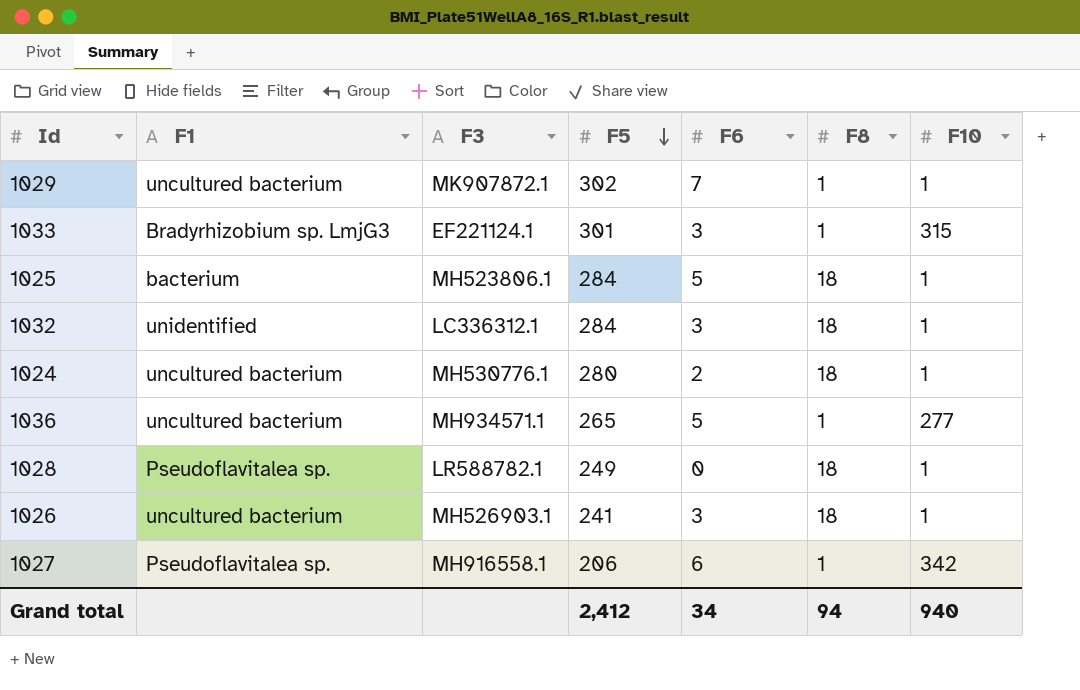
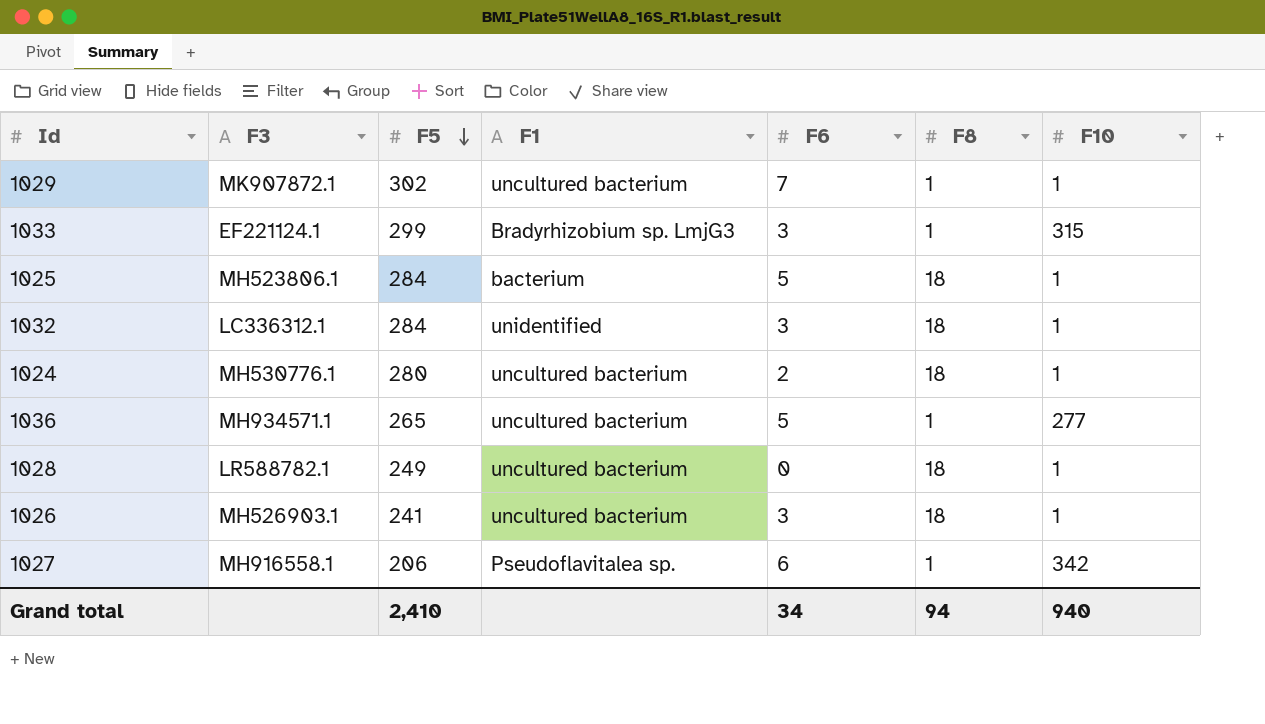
column F1 | position: 2 -> 4
1033 | F5: 301 -> 299
1028 | F1: Pseudoflavitalea sp. -> uncultured bacterium
Grand total | F5: 2,412 -> 2,410

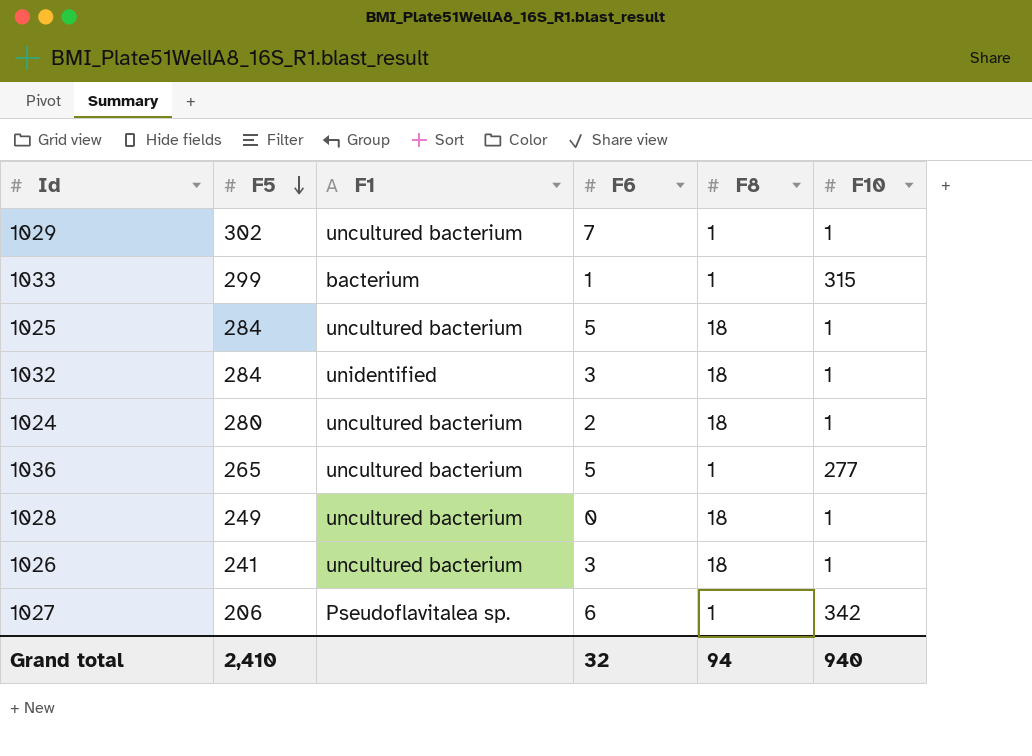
column F3 | position: 2 -> none
1033 | F1: Bradyrhizobium sp. LmjG3 -> bacterium
1033 | F6: 3 -> 1
1025 | F1: bacterium -> uncultured bacterium
Grand total | F6: 34 -> 32

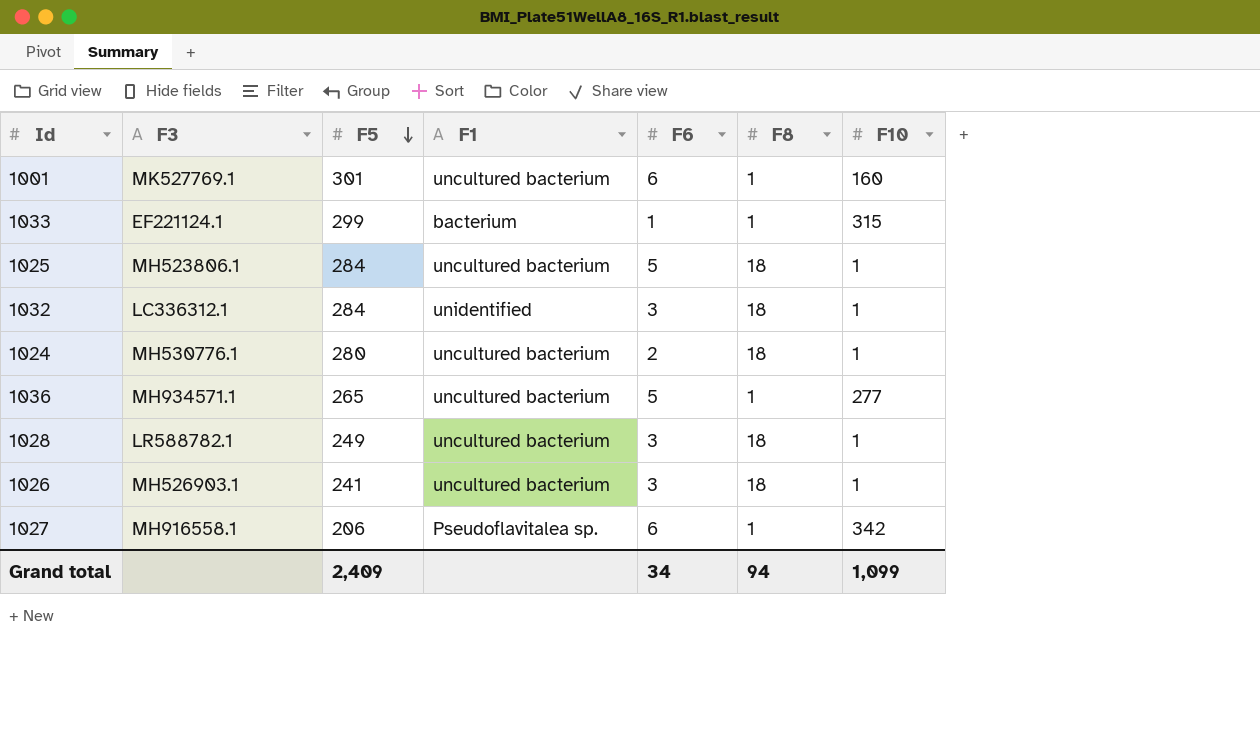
column F3 | position: none -> 2
row 1029: 302 | uncultured bacterium | 7 | 1 | 1 -> none
row 1001: none -> MK527769.1 | 301 | uncultured bacterium | 6 | 1 | 160
1028 | F6: 0 -> 3
Grand total | F5: 2,410 -> 2,409
Grand total | F6: 32 -> 34
Grand total | F10: 940 -> 1,099

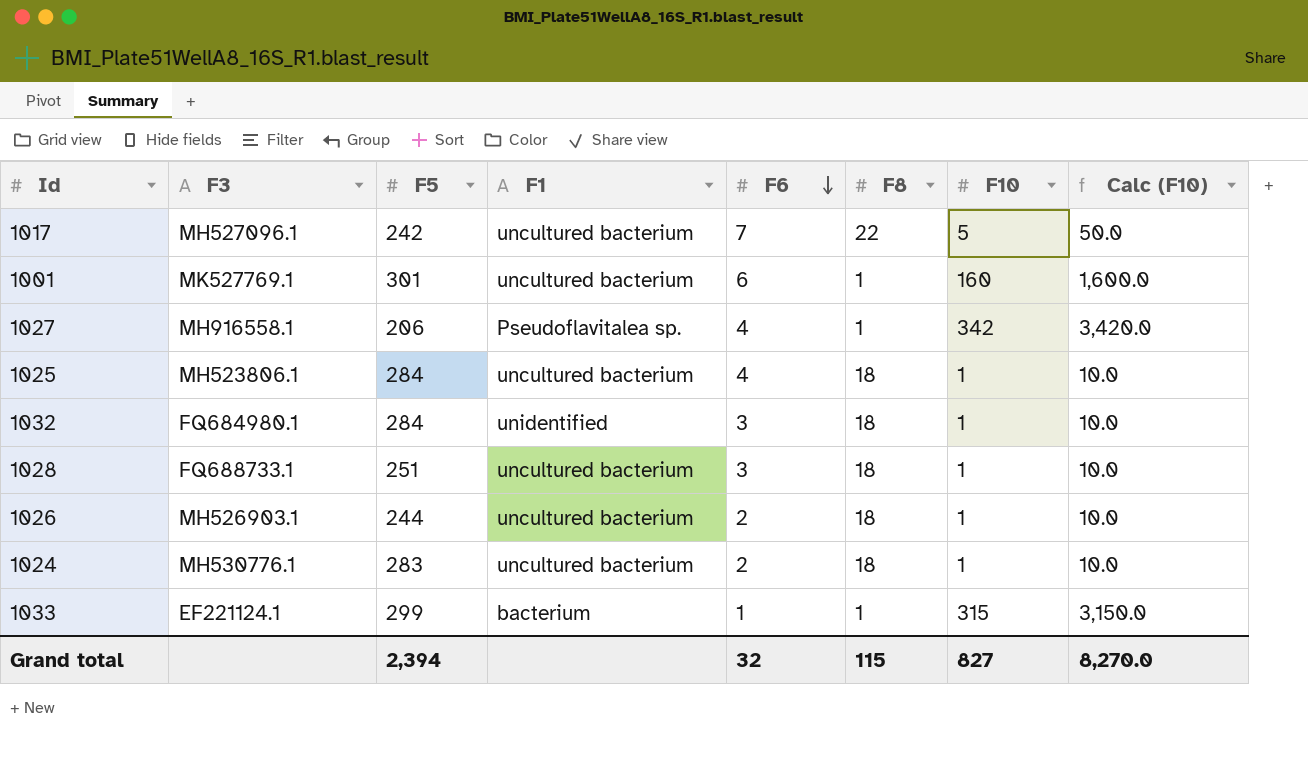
row order: F5 descending -> F6 descending
column Calc (F10) | formula: none -> [F10] * 10
row 1036: MH934571.1 | 265 | uncultured bacterium | 5 | 1 | 277 -> none
row 1017: none -> MH527096.1 | 242 | uncultured bacterium | 7 | 22 | 5 | 50.0
1027 | F6: 6 -> 4
1025 | F6: 5 -> 4
1032 | F3: LC336312.1 -> FQ684980.1
1028 | F3: LR588782.1 -> FQ688733.1
1028 | F5: 249 -> 251
1026 | F5: 241 -> 244
1026 | F6: 3 -> 2
1024 | F5: 280 -> 283
Grand total | F5: 2,409 -> 2,394
Grand total | F6: 34 -> 32
Grand total | F8: 94 -> 115
Grand total | F10: 1,099 -> 827

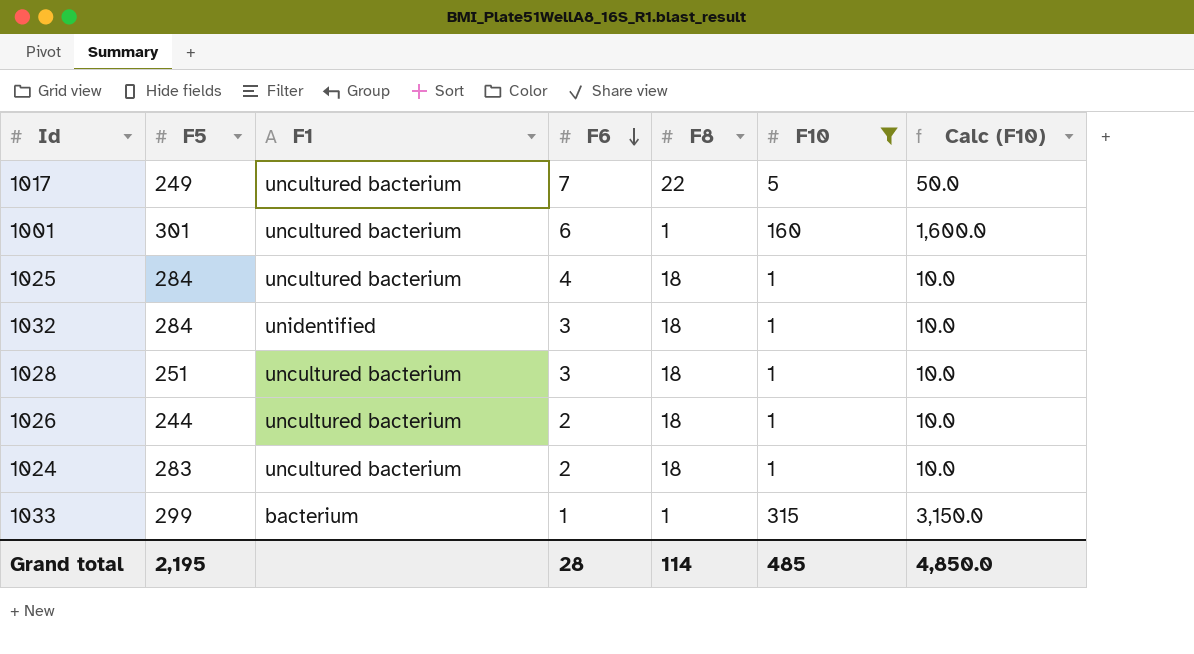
filter: none -> F10 != 342
column F3 | position: 2 -> none
1017 | F5: 242 -> 249
Grand total | F5: 2,394 -> 2,195
Grand total | F6: 32 -> 28
Grand total | F8: 115 -> 114
Grand total | F10: 827 -> 485
Grand total | Calc (F10): 8,270.0 -> 4,850.0

